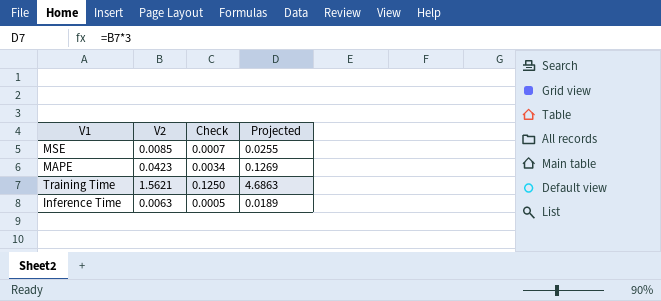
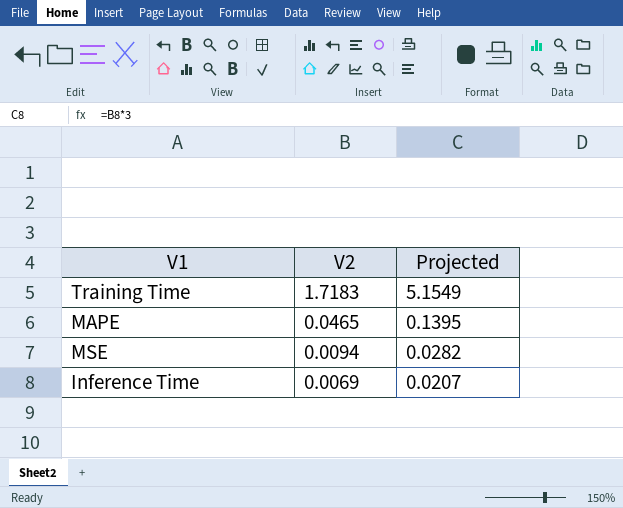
row order: none -> V2 descending
column Check | formula: [V2] * 0.08 -> none
Training Time | V2: 1.5621 -> 1.7183
Training Time | Projected: 4.6863 -> 5.1549
MAPE | V2: 0.0423 -> 0.0465
MAPE | Projected: 0.1269 -> 0.1395
MSE | V2: 0.0085 -> 0.0094
MSE | Projected: 0.0255 -> 0.0282
Inference Time | V2: 0.0063 -> 0.0069
Inference Time | Projected: 0.0189 -> 0.0207

